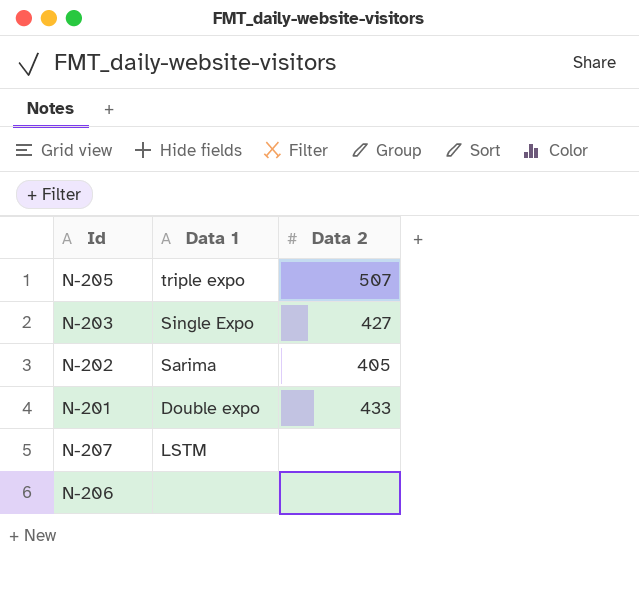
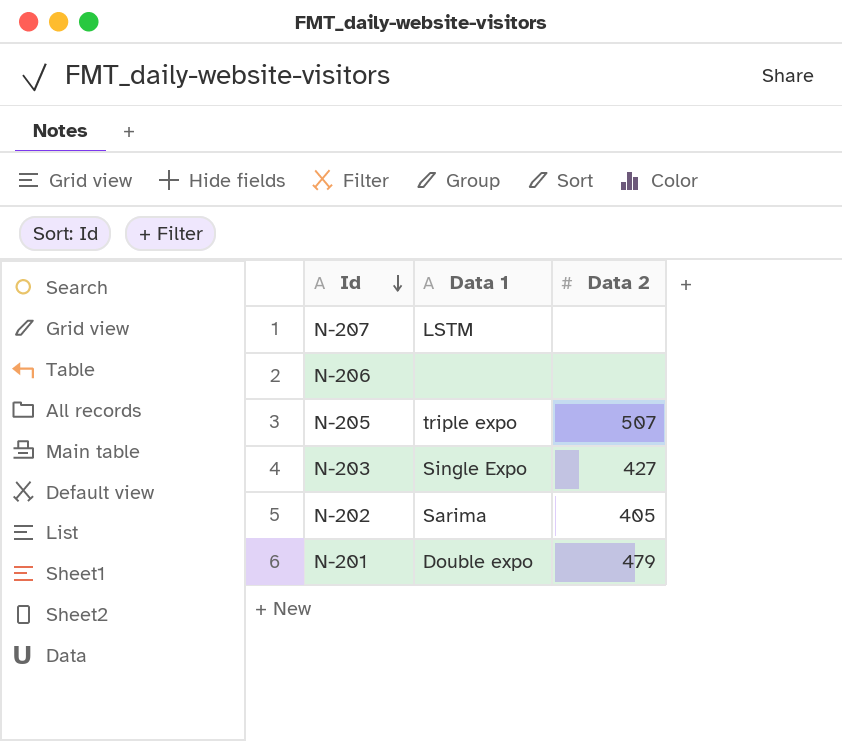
row order: none -> Id descending
N-201 | Data 2: 433 -> 479

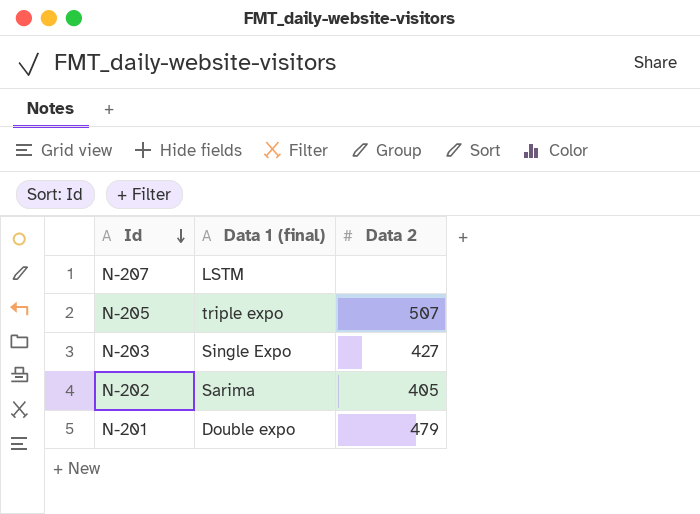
column name: Data 1 -> Data 1 (final)
row N-206: none | none -> none

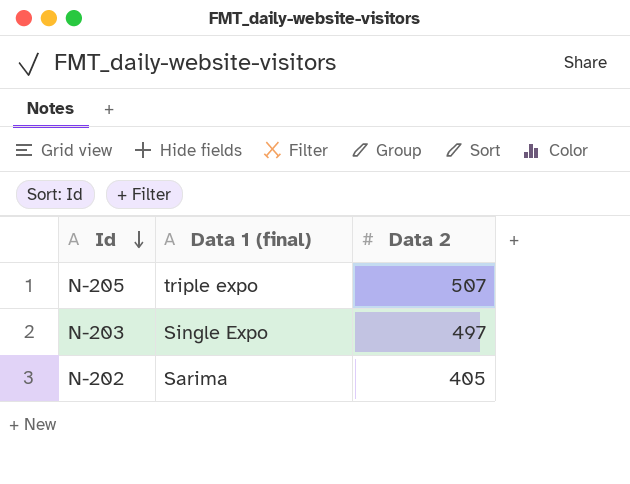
row N-207: LSTM | none -> none
row N-201: Double expo | 479 -> none
N-203 | Data 2: 427 -> 497

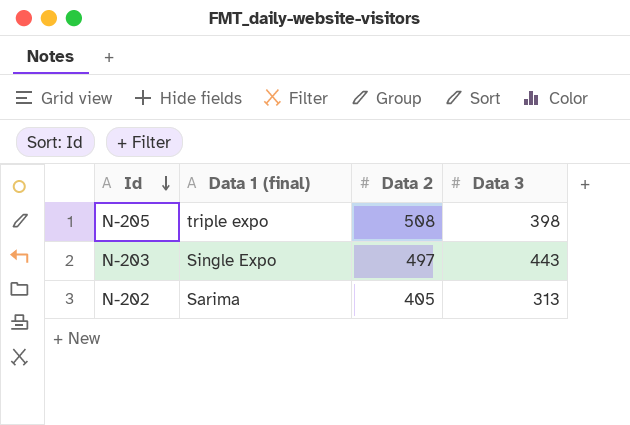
column Data 3 | position: none -> 4
N-205 | Data 2: 507 -> 508

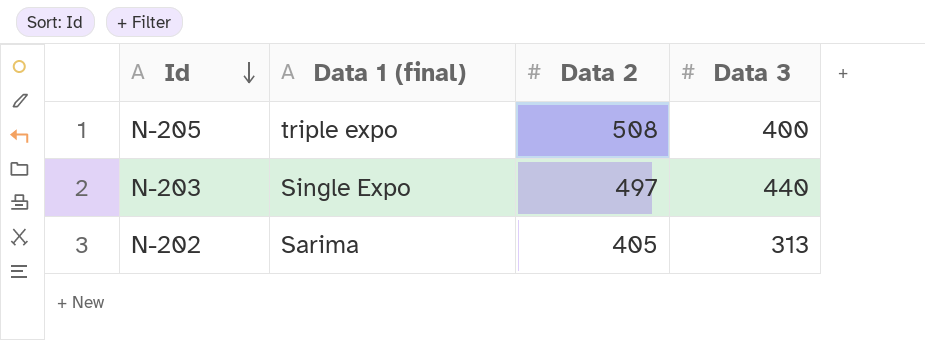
N-205 | Data 3: 398 -> 400
N-203 | Data 3: 443 -> 440

